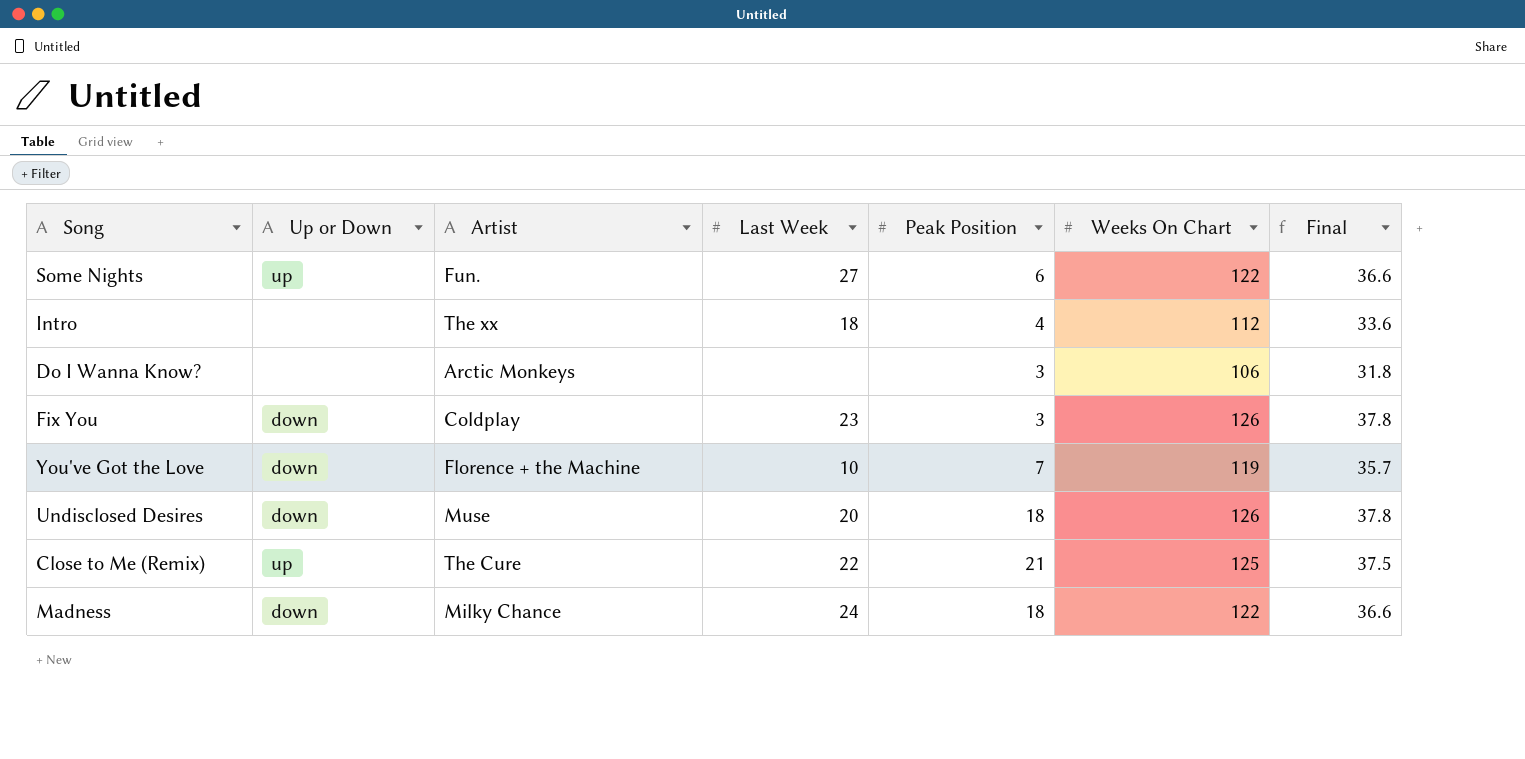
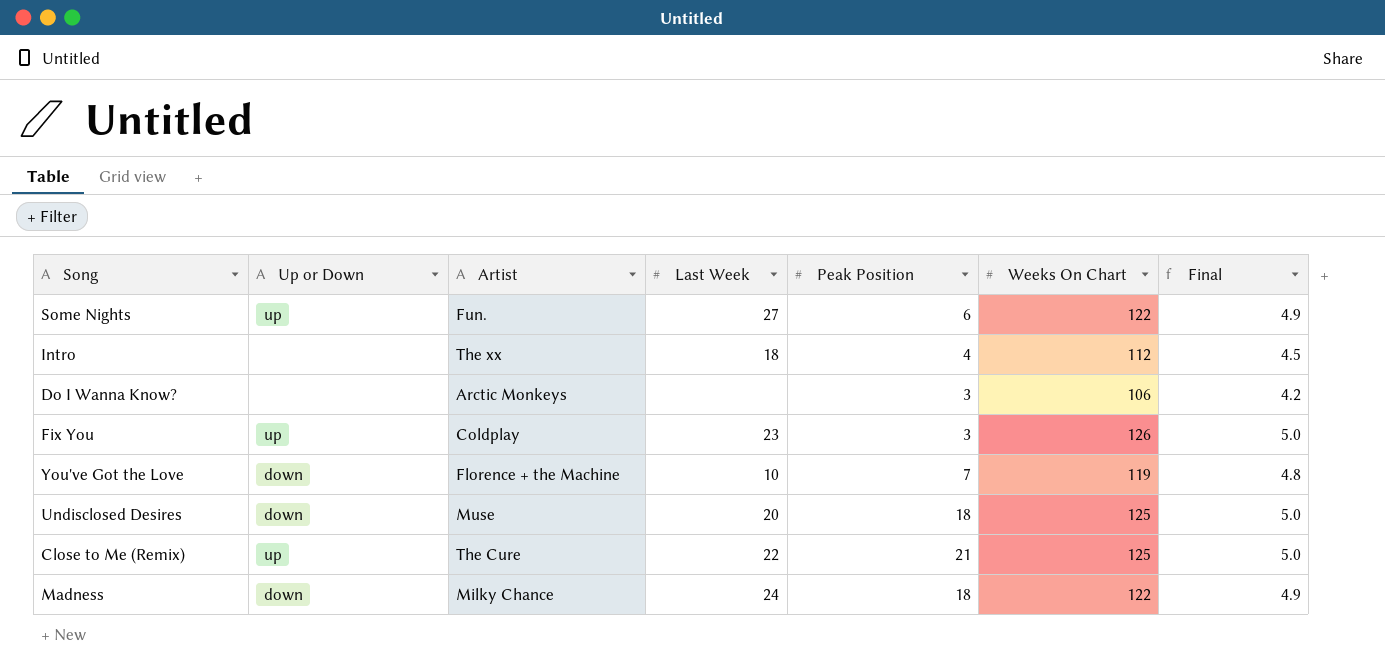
column Final | formula: [Weeks On Chart] * 0.3 -> [Weeks On Chart] * 0.04
Fix You | Up or Down: down -> up
Undisclosed Desires | Weeks On Chart: 126 -> 125

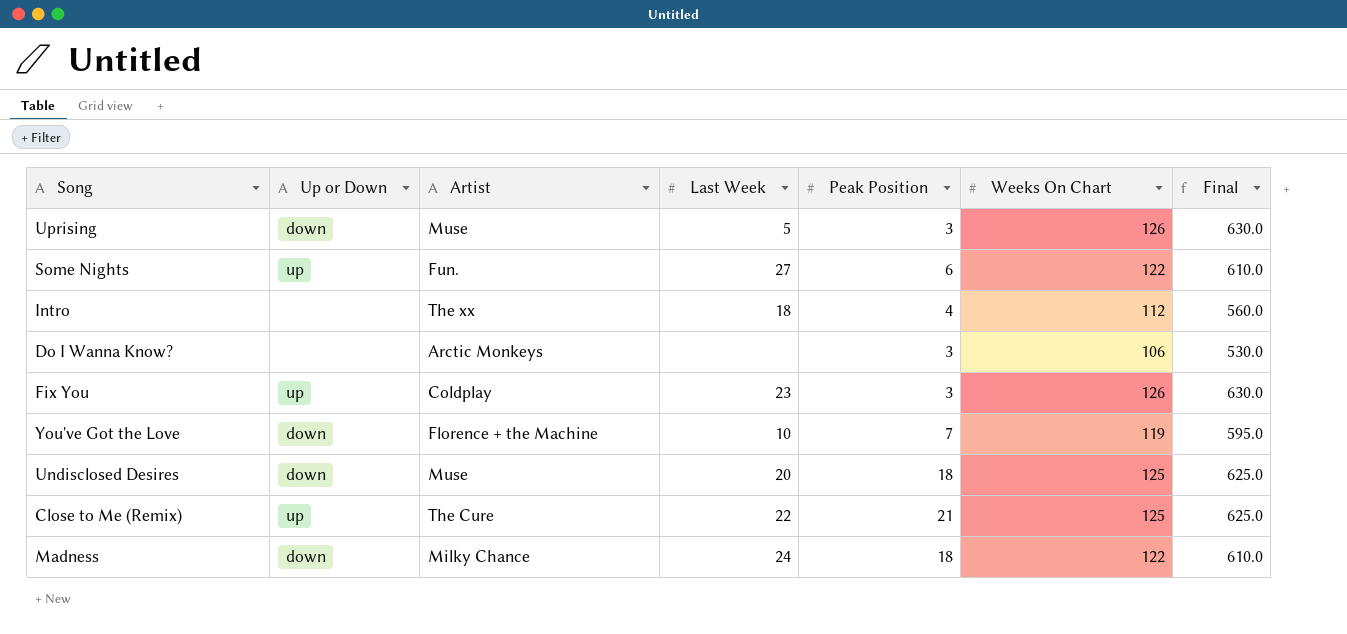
column Final | formula: [Weeks On Chart] * 0.04 -> [Weeks On Chart] * 5
row Uprising: none -> down | Muse | 5 | 3 | 126 | 630.0

